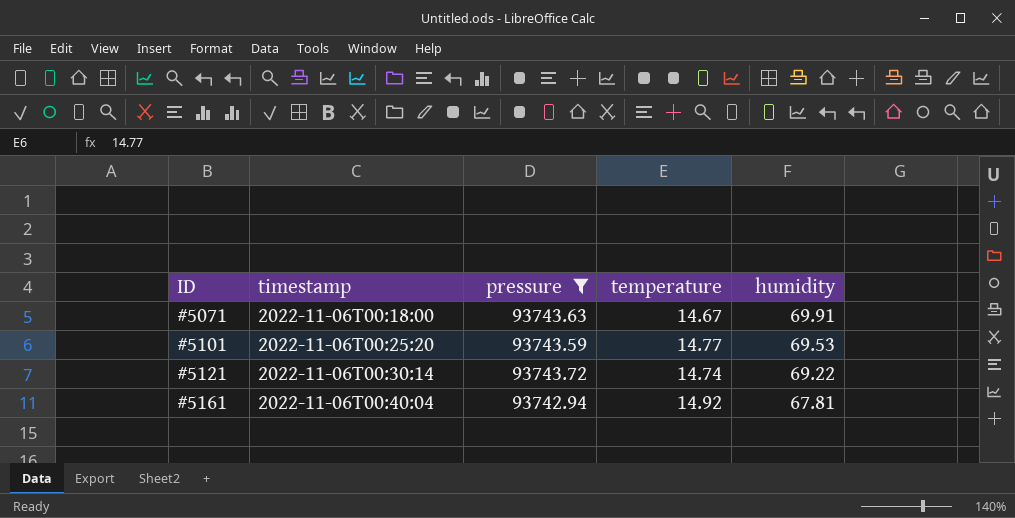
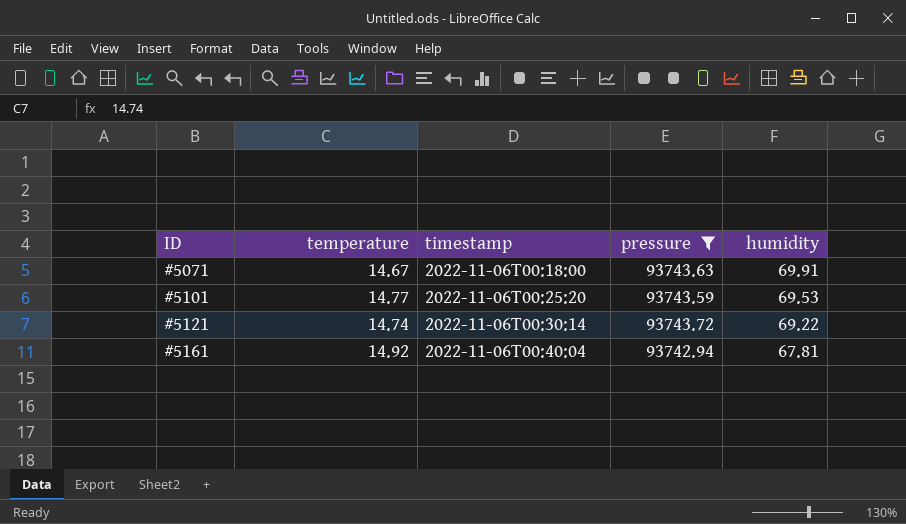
column temperature | position: 4 -> 2

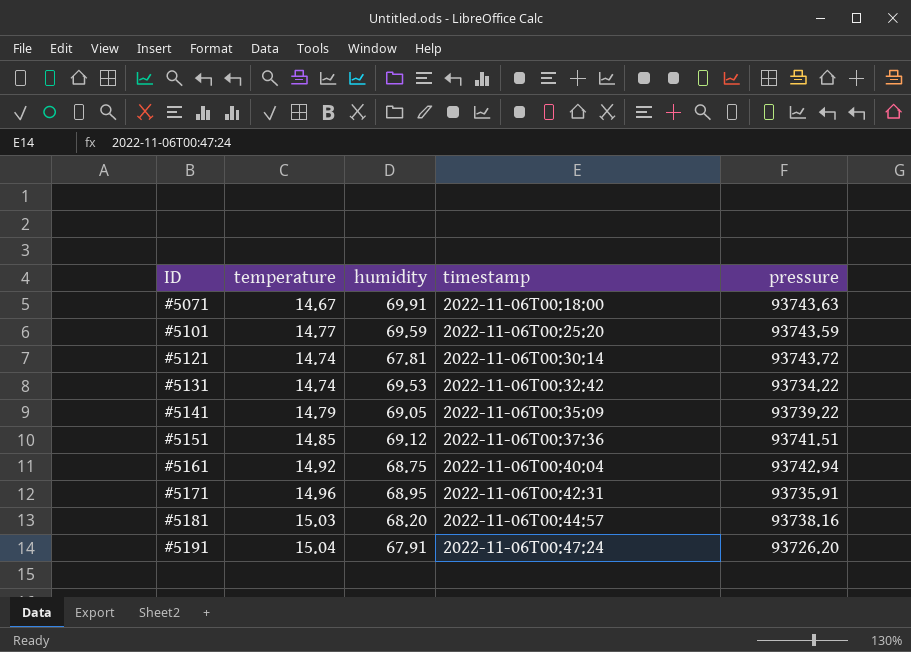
filter: pressure >= 93742.94 -> none
column humidity | position: 5 -> 3
#5101 | humidity: 69.53 -> 69.59
#5121 | humidity: 69.22 -> 67.81
#5161 | humidity: 67.81 -> 68.75

